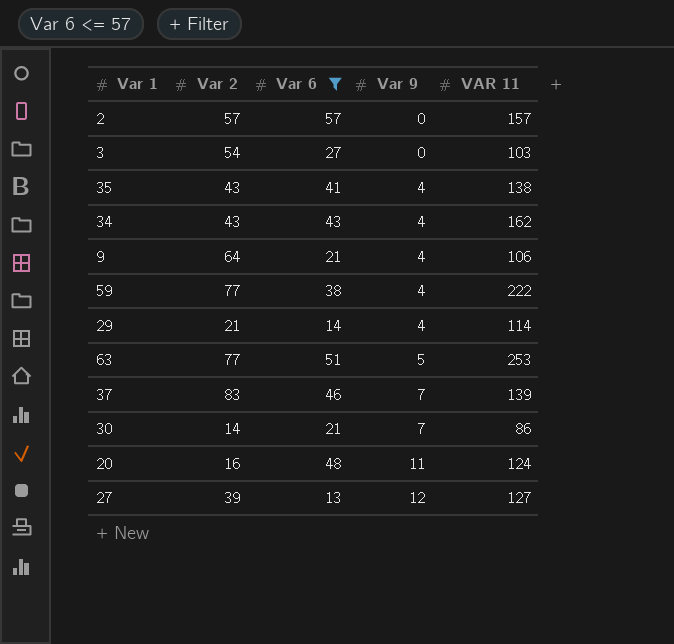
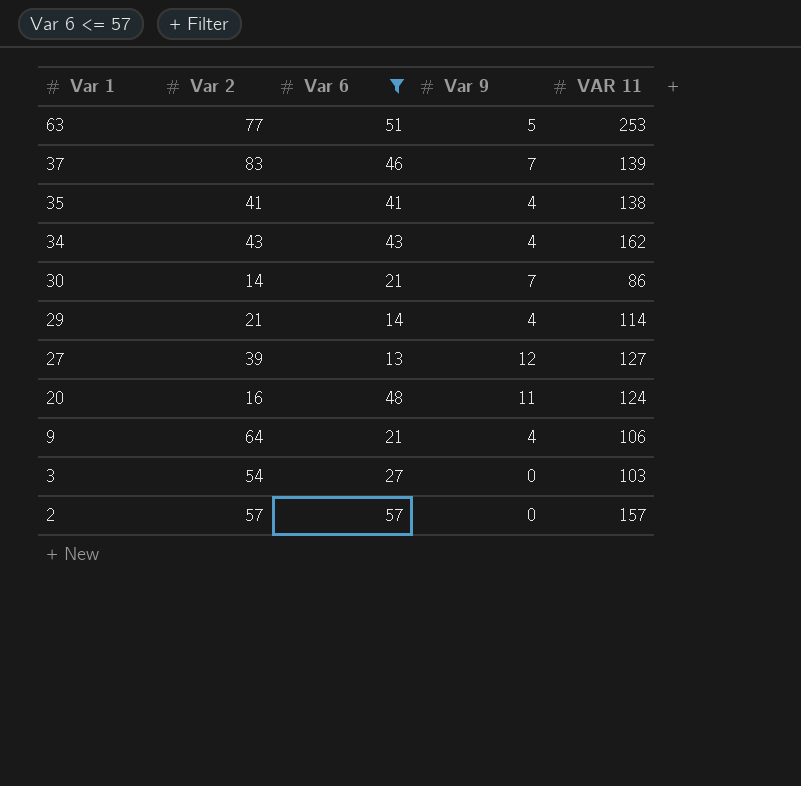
row order: Var 9 ascending -> Var 1 descending
row 59: 77 | 38 | 4 | 222 -> none
35 | Var 2: 43 -> 41

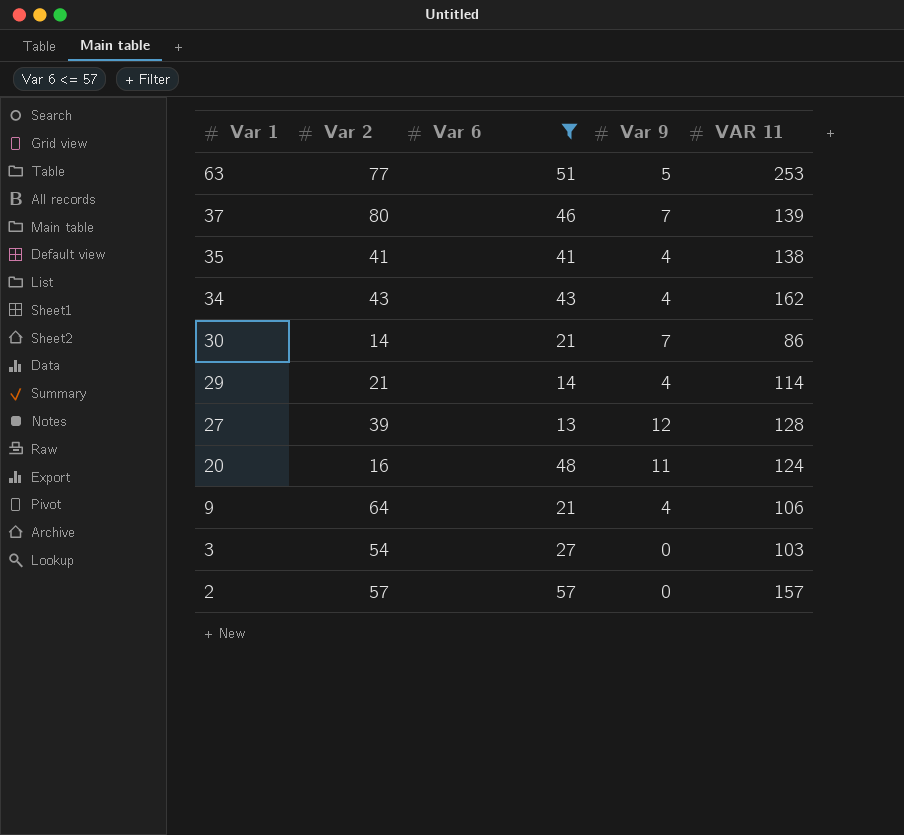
37 | Var 2: 83 -> 80
27 | VAR 11: 127 -> 128

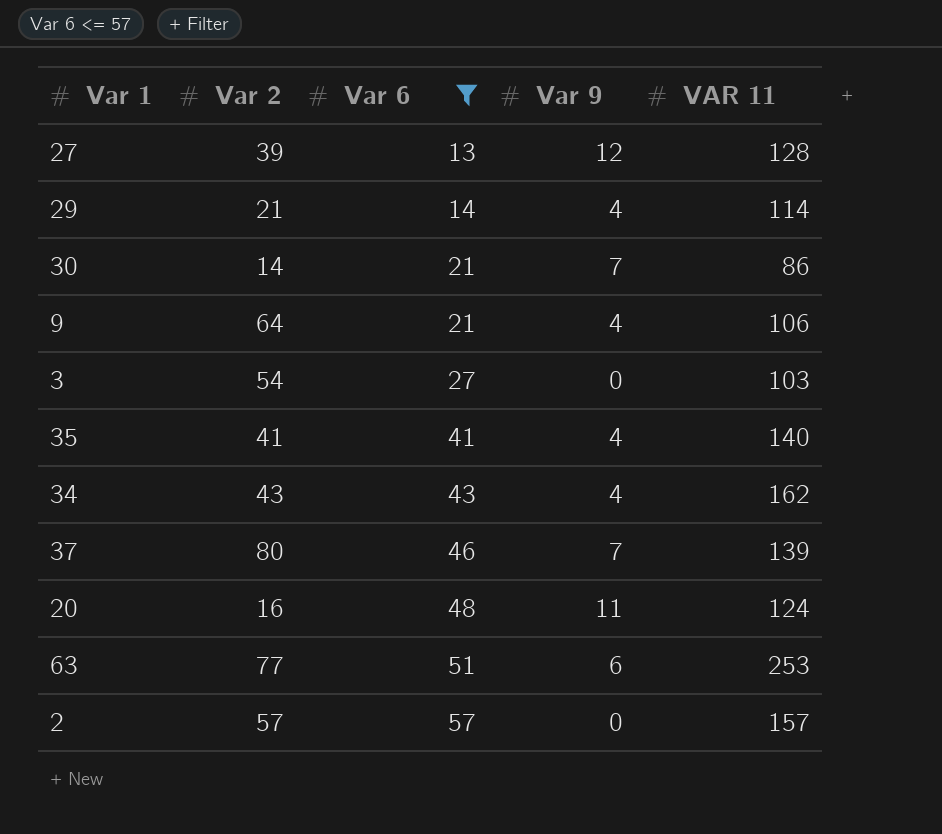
row order: Var 1 descending -> Var 6 ascending
35 | VAR 11: 138 -> 140
63 | Var 9: 5 -> 6

